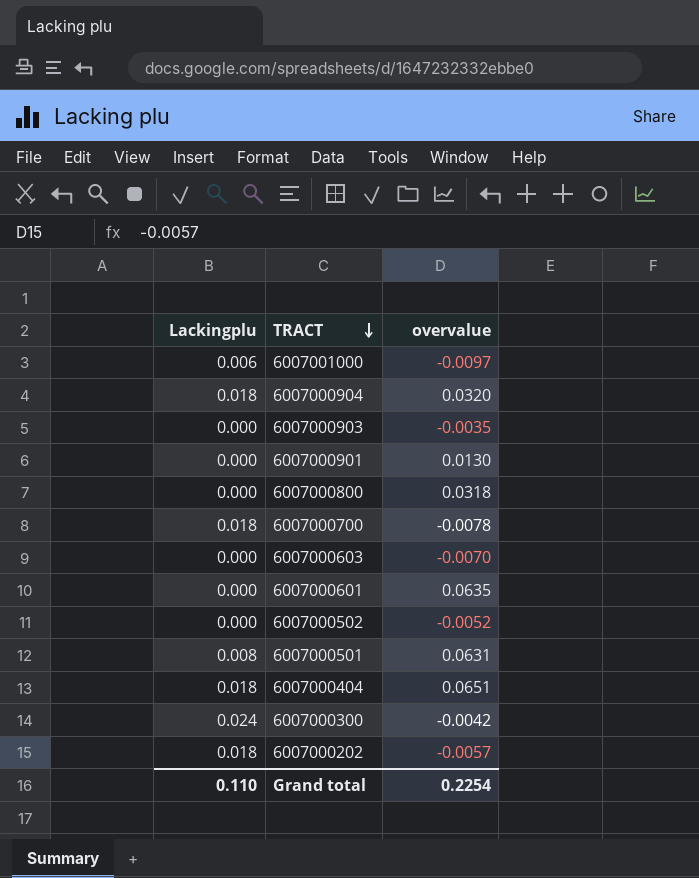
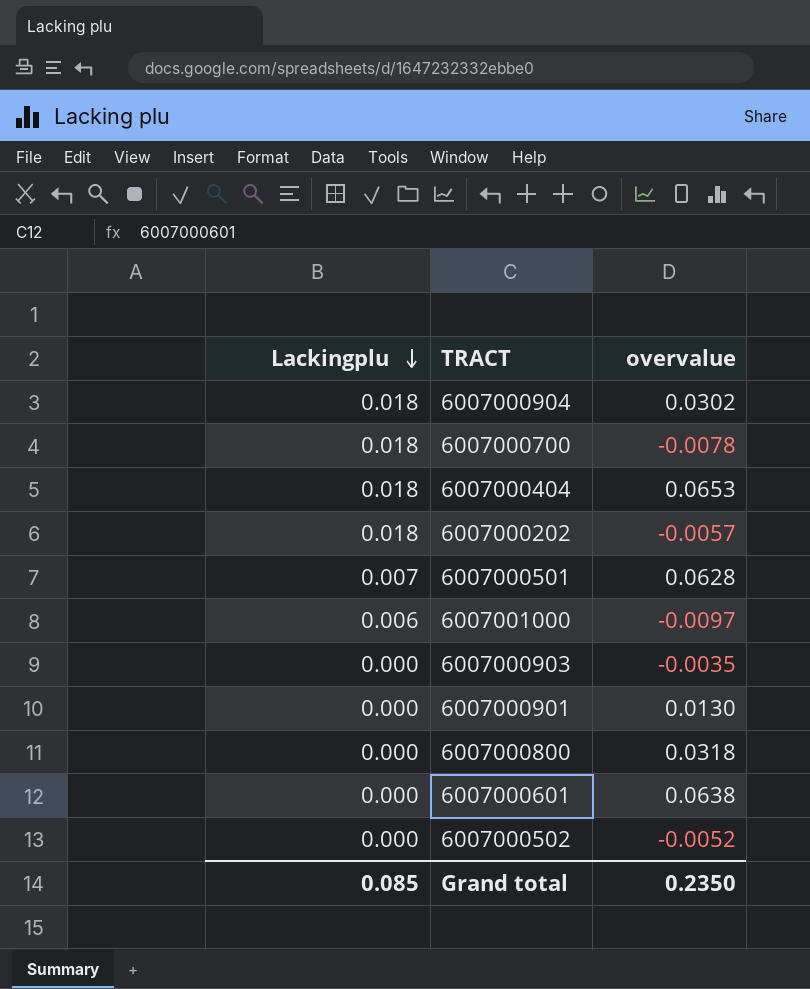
row order: TRACT descending -> Lackingplu descending
row 6007000603: 0.000 | -0.0070 -> none
row 6007000300: 0.024 | -0.0042 -> none
6007000904 | overvalue: 0.0320 -> 0.0302
6007000404 | overvalue: 0.0651 -> 0.0653
6007000501 | Lackingplu: 0.008 -> 0.007
6007000501 | overvalue: 0.0631 -> 0.0628
6007000601 | overvalue: 0.0635 -> 0.0638
Grand total | Lackingplu: 0.110 -> 0.085
Grand total | overvalue: 0.2254 -> 0.2350

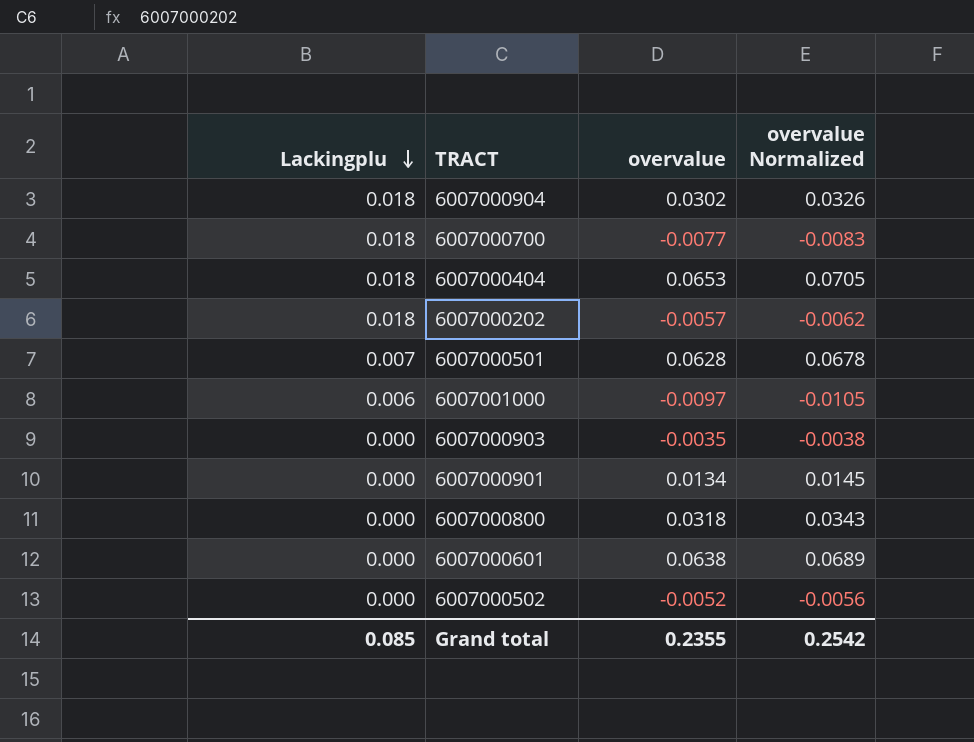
column overvalue Normalized | formula: none -> [overvalue] * 1.08
6007000700 | overvalue: -0.0078 -> -0.0077
6007000901 | overvalue: 0.0130 -> 0.0134
Grand total | overvalue: 0.2350 -> 0.2355

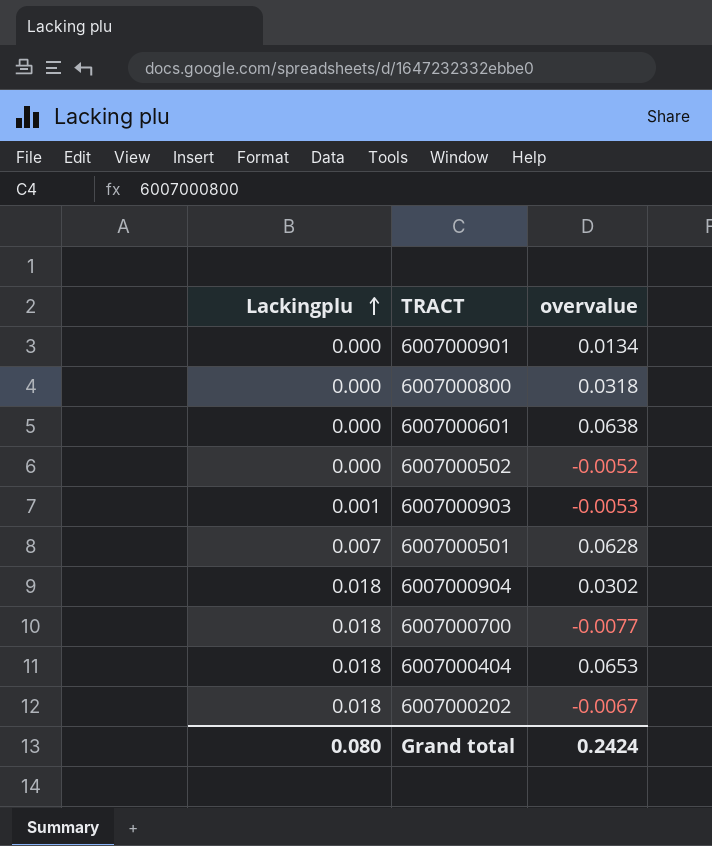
row order: Lackingplu descending -> Lackingplu ascending
column overvalue Normalized | formula: [overvalue] * 1.08 -> none
row 6007001000: 0.006 | -0.0097 | -0.0105 -> none
6007000903 | Lackingplu: 0.000 -> 0.001
6007000903 | overvalue: -0.0035 -> -0.0053
6007000202 | overvalue: -0.0057 -> -0.0067
Grand total | Lackingplu: 0.085 -> 0.080
Grand total | overvalue: 0.2355 -> 0.2424

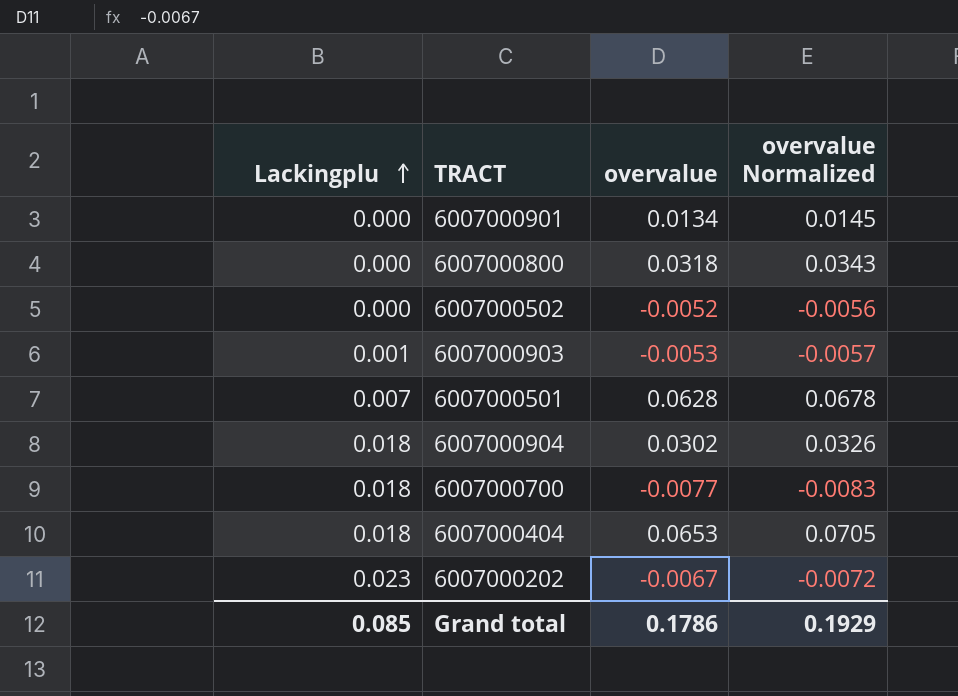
column overvalue Normalized | formula: none -> [overvalue] * 1.08
row 6007000601: 0.000 | 0.0638 -> none
6007000202 | Lackingplu: 0.018 -> 0.023
Grand total | Lackingplu: 0.080 -> 0.085
Grand total | overvalue: 0.2424 -> 0.1786

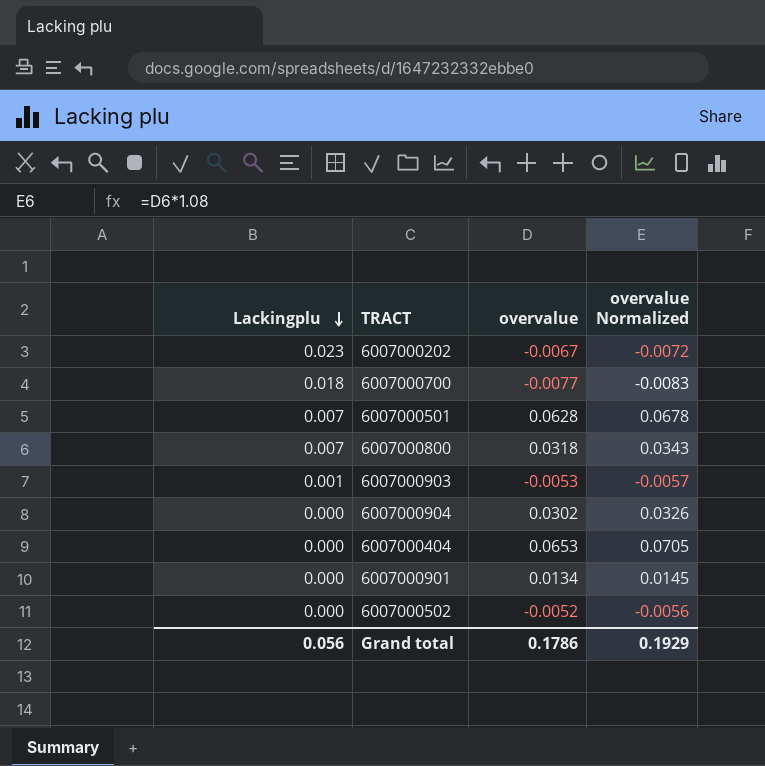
row order: Lackingplu ascending -> Lackingplu descending
6007000800 | Lackingplu: 0.000 -> 0.007
6007000904 | Lackingplu: 0.018 -> 0.000
6007000404 | Lackingplu: 0.018 -> 0.000
Grand total | Lackingplu: 0.085 -> 0.056

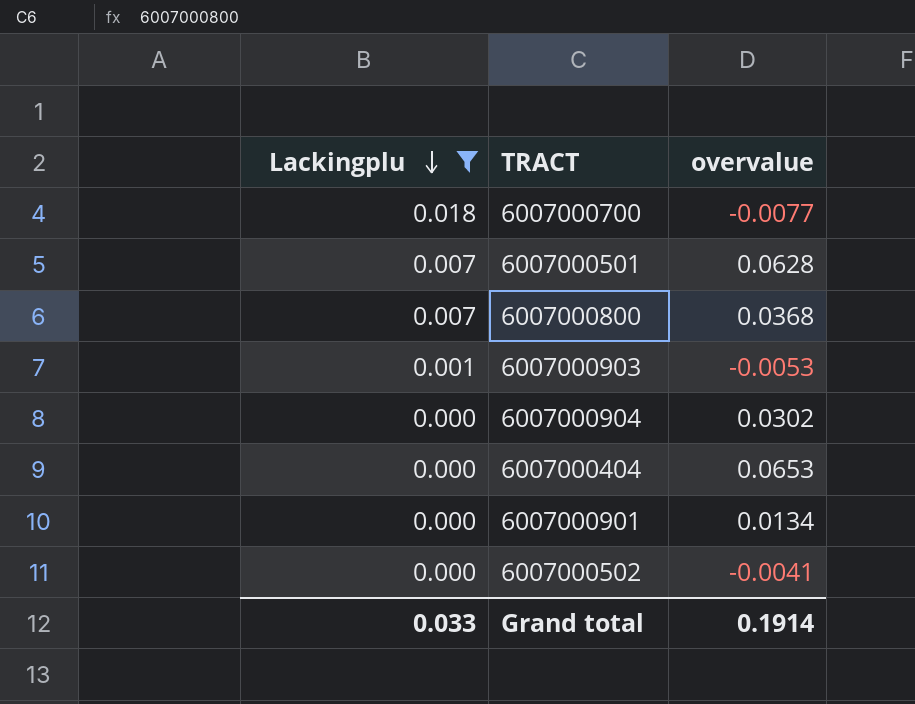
filter: none -> Lackingplu != 0.023
column overvalue Normalized | formula: [overvalue] * 1.08 -> none
6007000800 | overvalue: 0.0318 -> 0.0368
6007000502 | overvalue: -0.0052 -> -0.0041
Grand total | Lackingplu: 0.056 -> 0.033
Grand total | overvalue: 0.1786 -> 0.1914

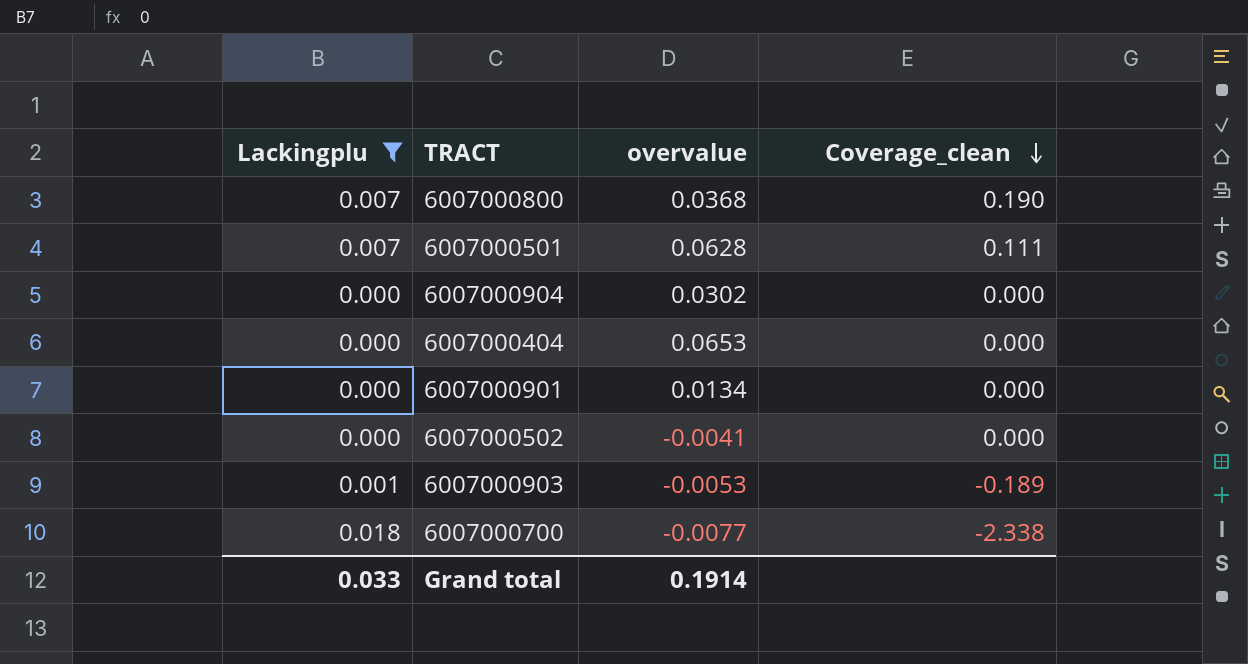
row order: Lackingplu descending -> Coverage_clean descending
column Coverage_clean | formula: none -> [Lackingplu] / [overvalue]

